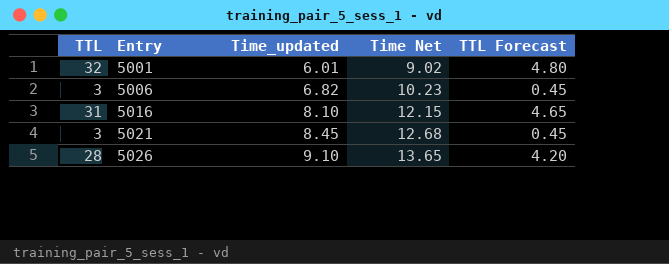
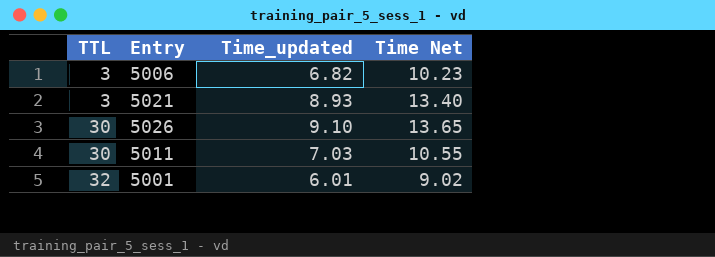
row order: Entry ascending -> TTL ascending
column TTL Forecast | formula: [TTL] * 0.15 -> none
row 5016: 31 | 8.10 | 12.15 | 4.65 -> none
5021 | Time_updated: 8.45 -> 8.93
5021 | Time Net: 12.68 -> 13.40
5026 | TTL: 28 -> 30
row 5011: none -> 30 | 7.03 | 10.55

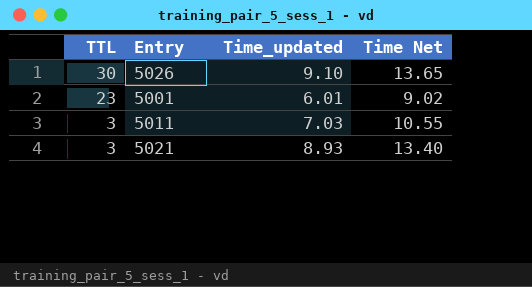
row order: TTL ascending -> TTL descending
row 5006: 3 | 6.82 | 10.23 -> none
5001 | TTL: 32 -> 23
5011 | TTL: 30 -> 3

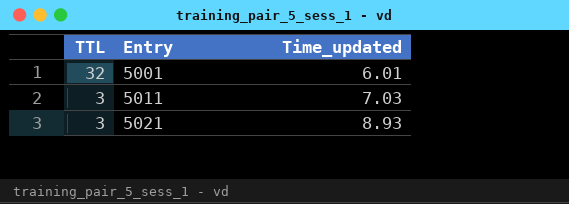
column Time Net | formula: [Time_updated] * 1.5 -> none
row 5026: 30 | 9.10 | 13.65 -> none
5001 | TTL: 23 -> 32

